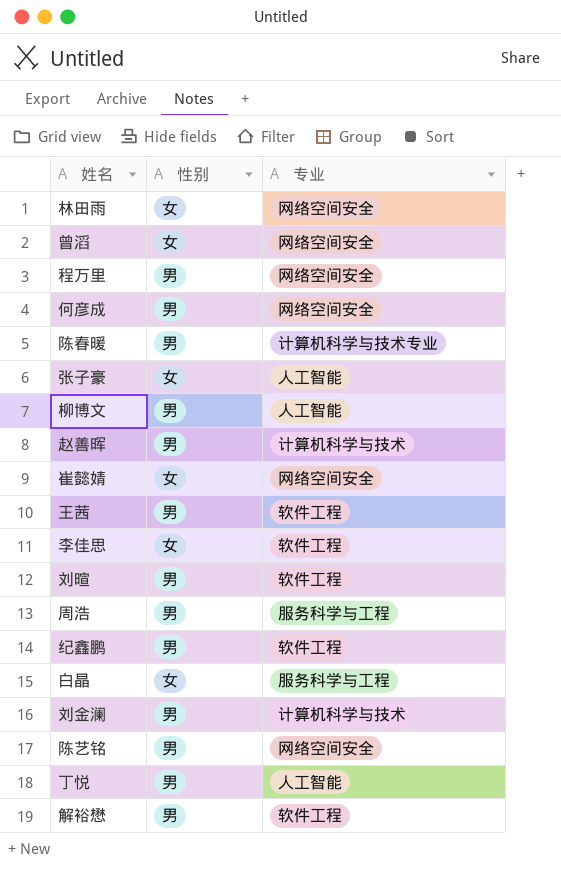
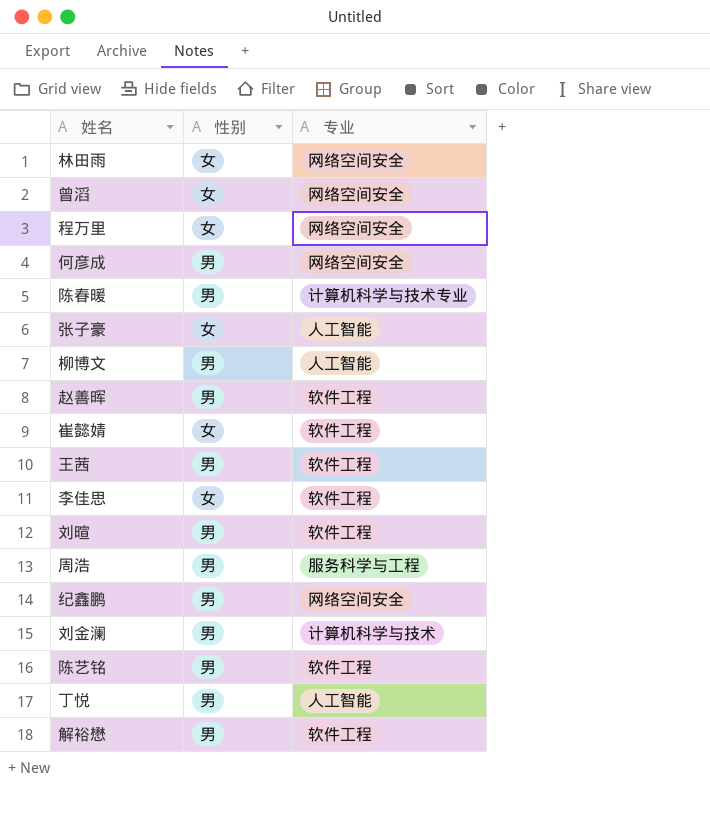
row 白晶: 女 | 服务科学与工程 -> none
程万里 | 性别: 男 -> 女
赵善晖 | 专业: 计算机科学与技术 -> 软件工程
崔懿婧 | 专业: 网络空间安全 -> 软件工程
纪鑫鹏 | 专业: 软件工程 -> 网络空间安全
陈艺铭 | 专业: 网络空间安全 -> 软件工程

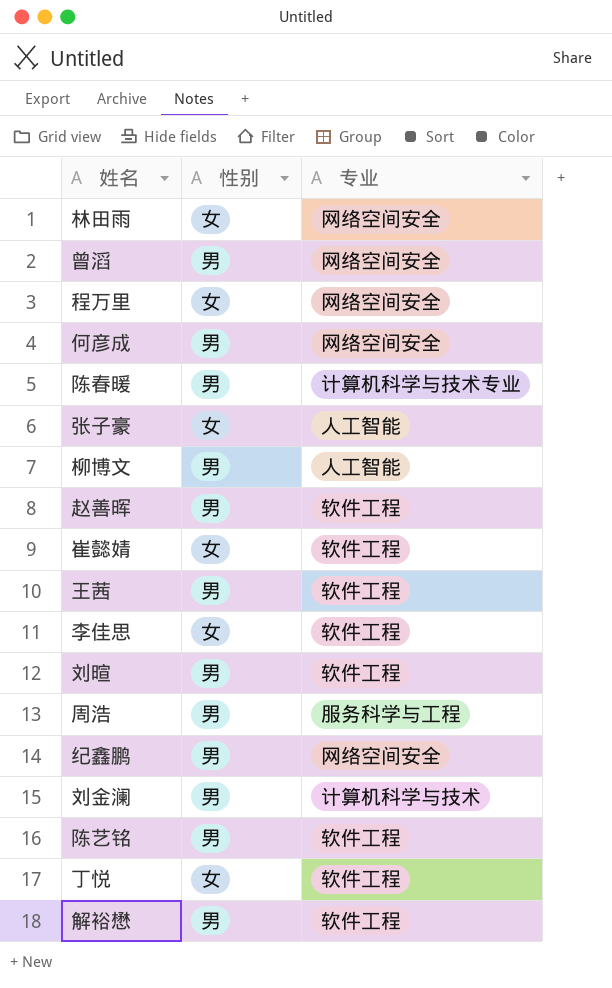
曾滔 | 性别: 女 -> 男
丁悦 | 性别: 男 -> 女
丁悦 | 专业: 人工智能 -> 软件工程

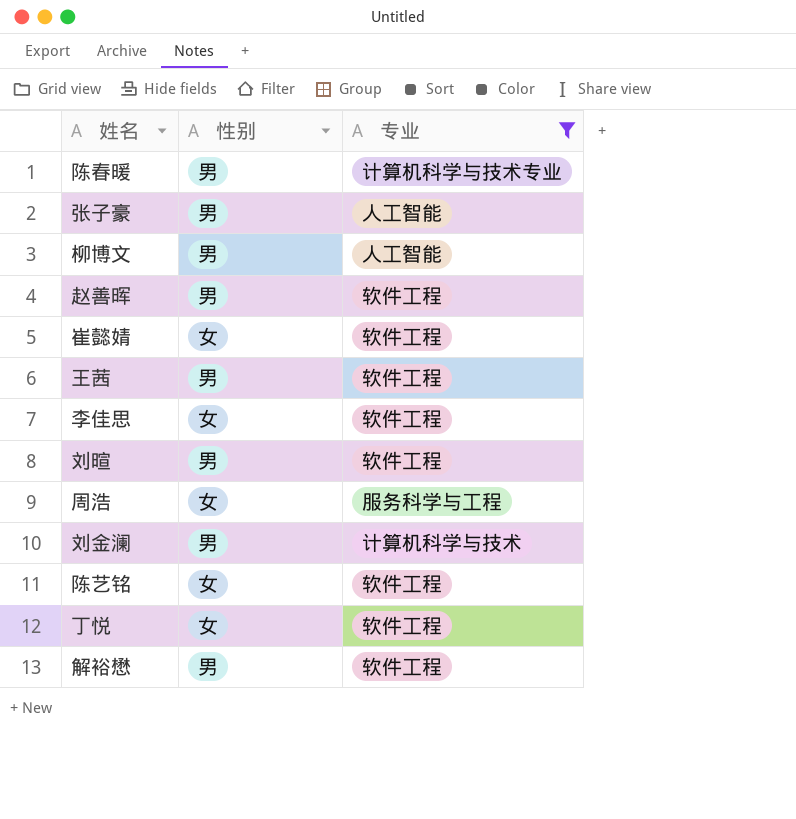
filter: none -> 专业 != 网络空间安全
张子豪 | 性别: 女 -> 男
周浩 | 性别: 男 -> 女
陈艺铭 | 性别: 男 -> 女

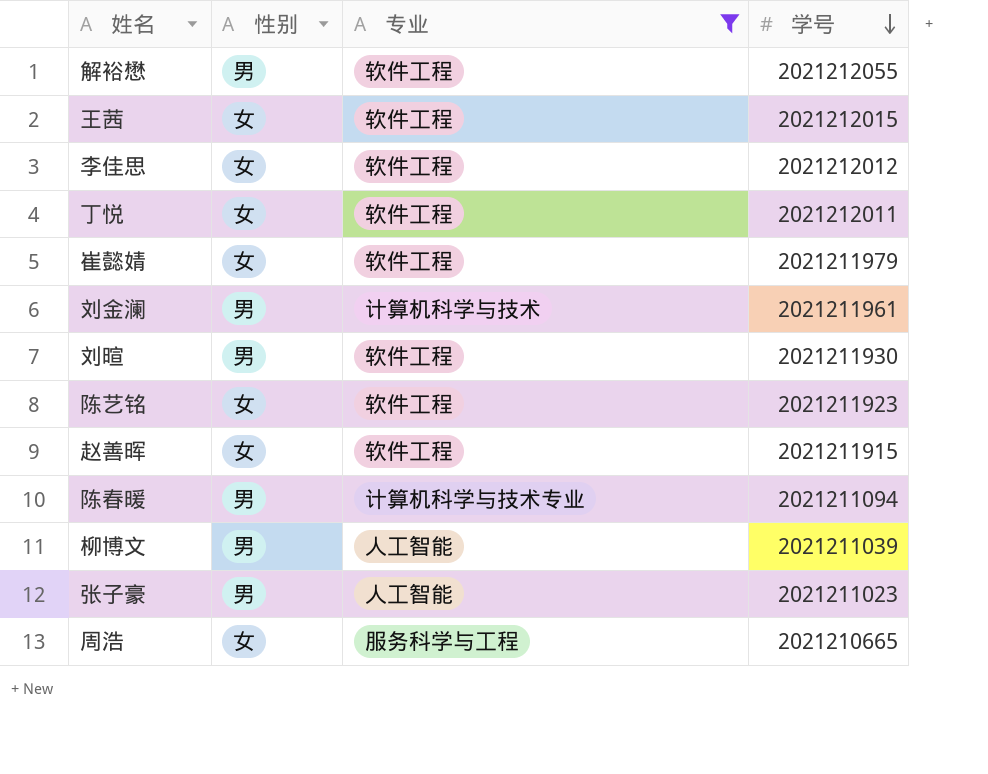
row order: none -> 学号 descending
column 学号 | position: none -> 4
王茜 | 性别: 男 -> 女
赵善晖 | 性别: 男 -> 女

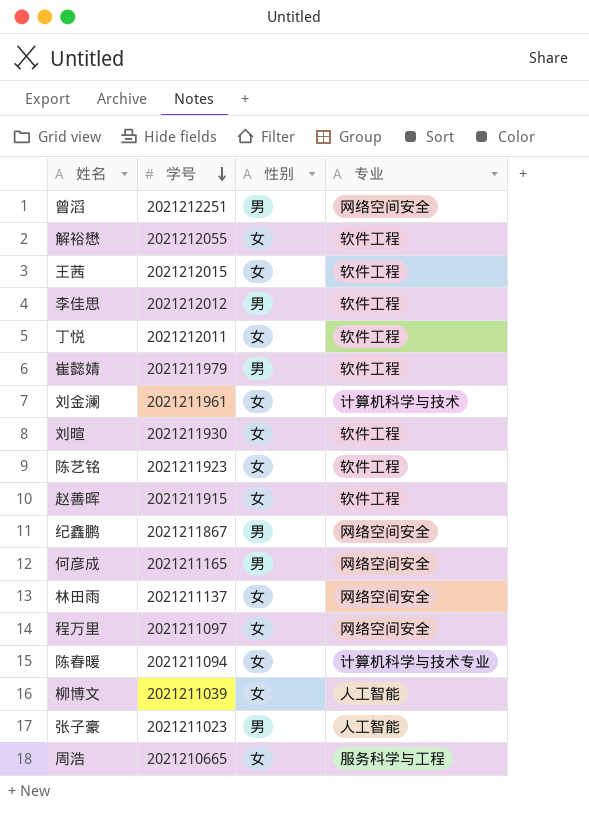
filter: 专业 != 网络空间安全 -> none
column 学号 | position: 4 -> 2
解裕懋 | 性别: 男 -> 女
李佳思 | 性别: 女 -> 男
崔懿婧 | 性别: 女 -> 男
刘金澜 | 性别: 男 -> 女
刘暄 | 性别: 男 -> 女
陈春暖 | 性别: 男 -> 女
柳博文 | 性别: 男 -> 女

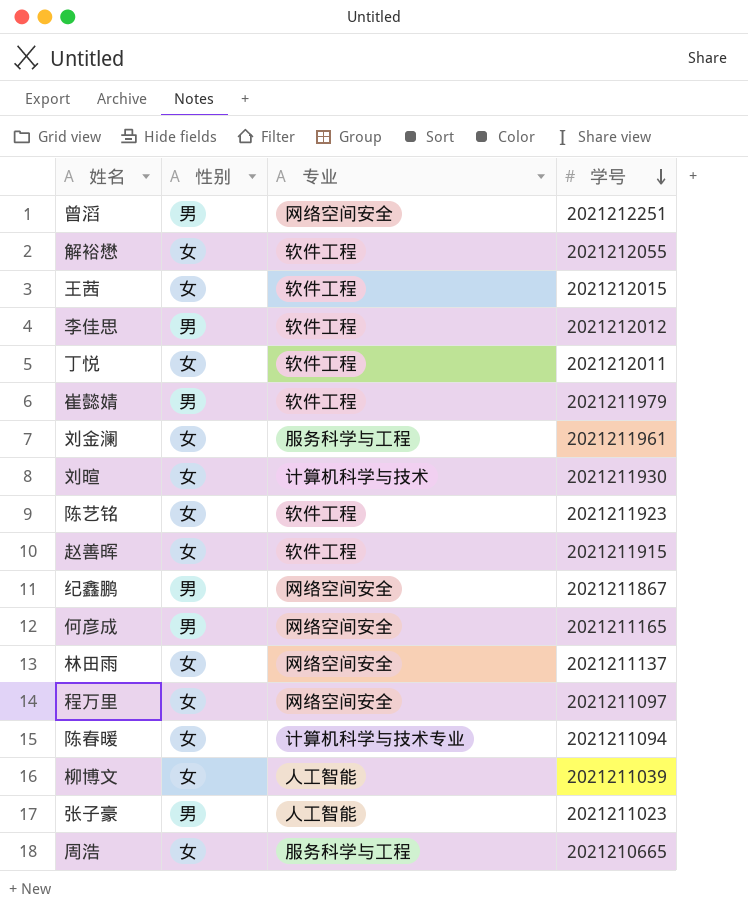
column 学号 | position: 2 -> 4
刘金澜 | 专业: 计算机科学与技术 -> 服务科学与工程
刘暄 | 专业: 软件工程 -> 计算机科学与技术

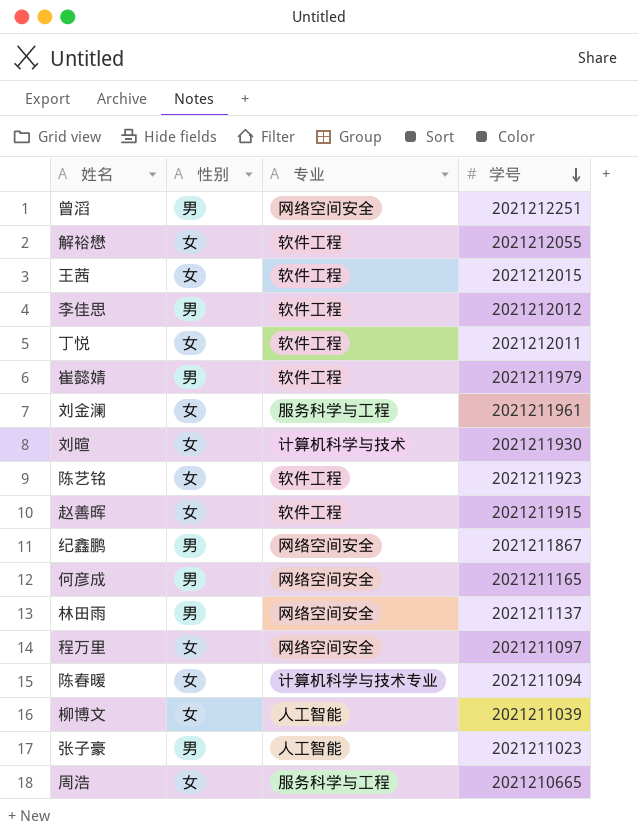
林田雨 | 性别: 女 -> 男

